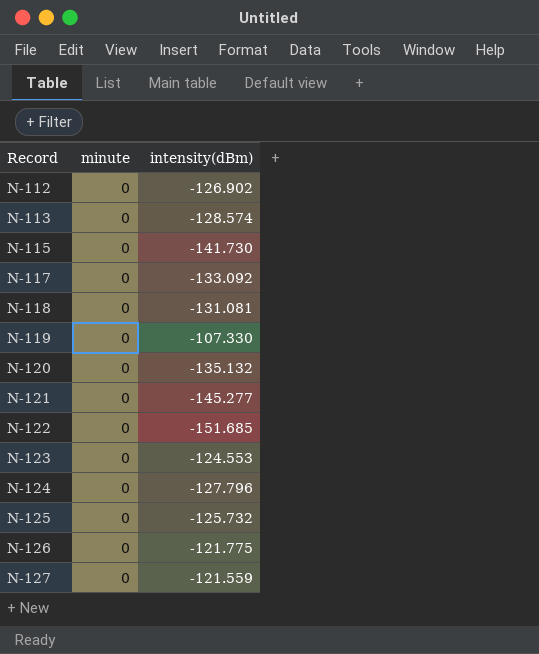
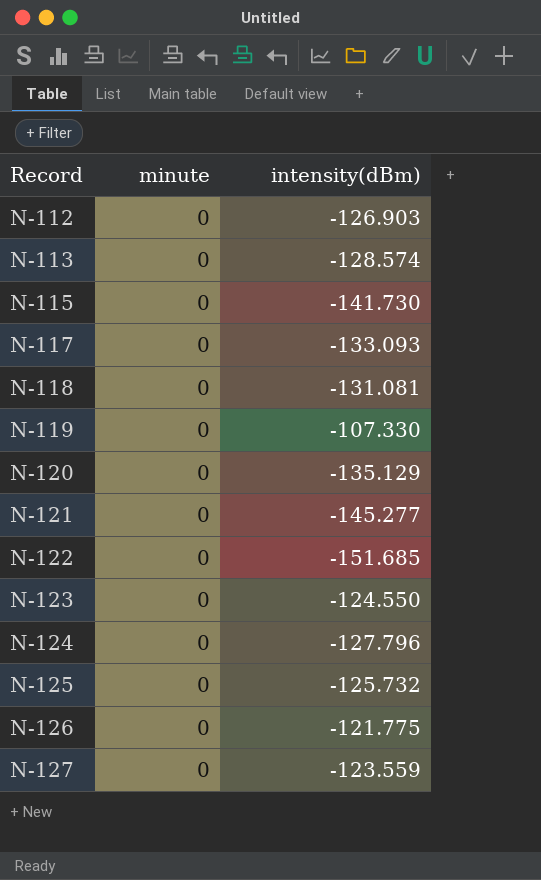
N-112 | intensity(dBm): -126.902 -> -126.903
N-117 | intensity(dBm): -133.092 -> -133.093
N-120 | intensity(dBm): -135.132 -> -135.129
N-123 | intensity(dBm): -124.553 -> -124.550
N-127 | intensity(dBm): -121.559 -> -123.559

